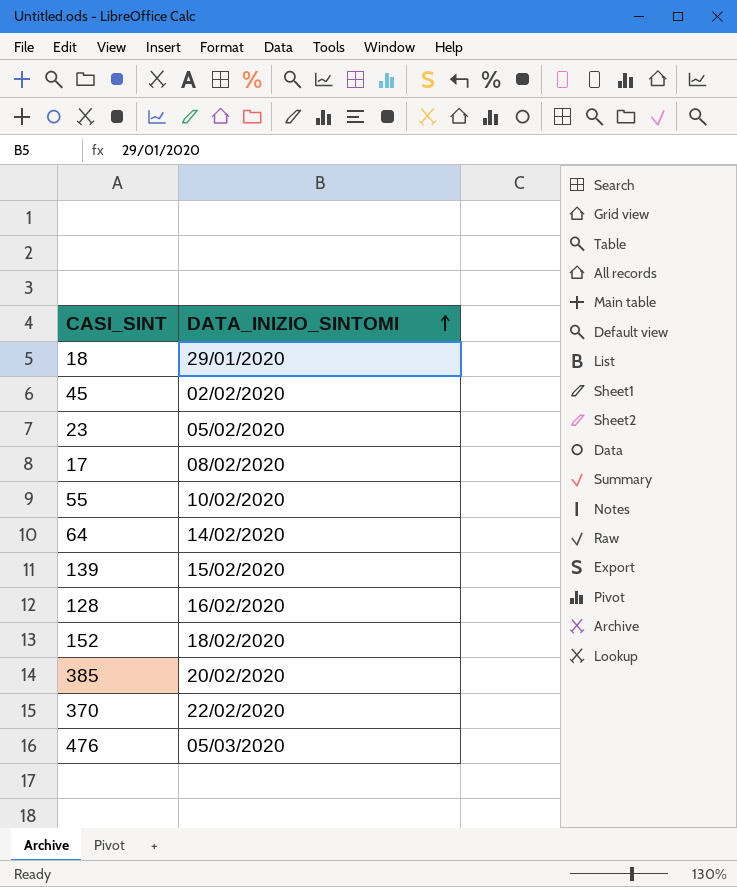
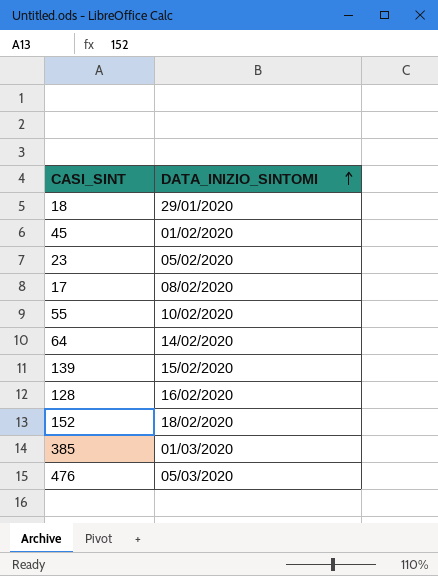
row 370: 22/02/2020 -> none
45 | DATA_INIZIO_SINTOMI: 02/02/2020 -> 01/02/2020
385 | DATA_INIZIO_SINTOMI: 20/02/2020 -> 01/03/2020

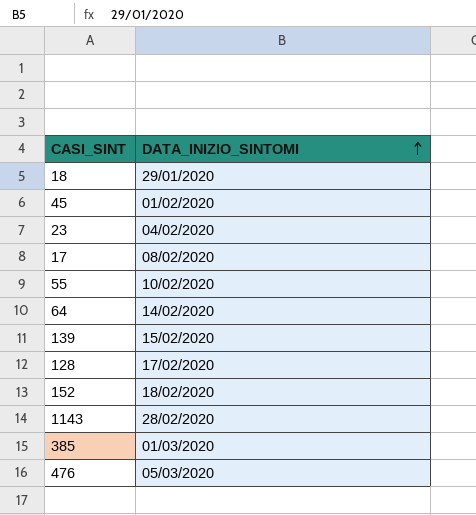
23 | DATA_INIZIO_SINTOMI: 05/02/2020 -> 04/02/2020
128 | DATA_INIZIO_SINTOMI: 16/02/2020 -> 17/02/2020
row 1143: none -> 28/02/2020

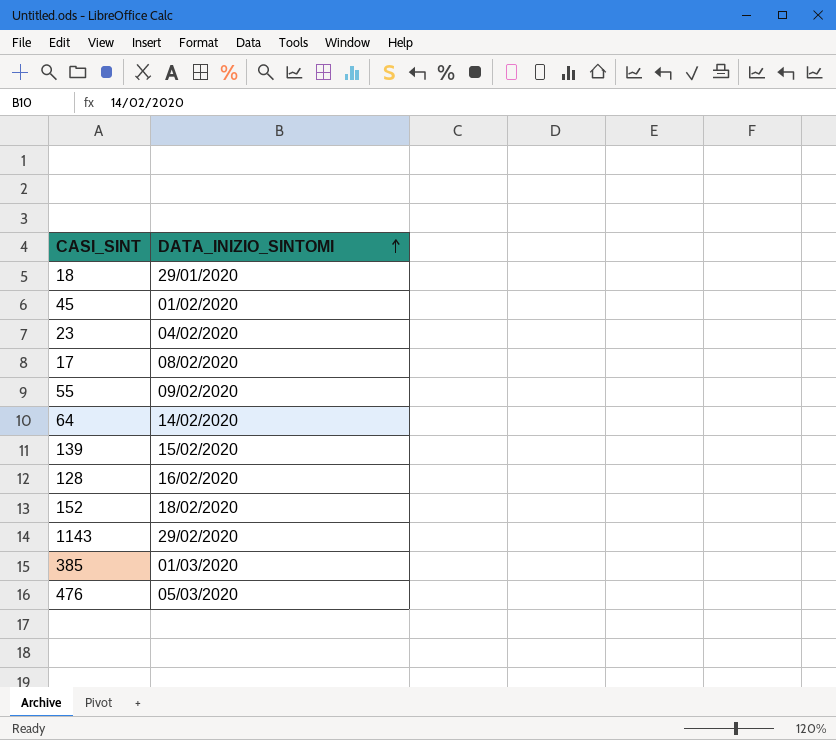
55 | DATA_INIZIO_SINTOMI: 10/02/2020 -> 09/02/2020
128 | DATA_INIZIO_SINTOMI: 17/02/2020 -> 16/02/2020
1143 | DATA_INIZIO_SINTOMI: 28/02/2020 -> 29/02/2020

